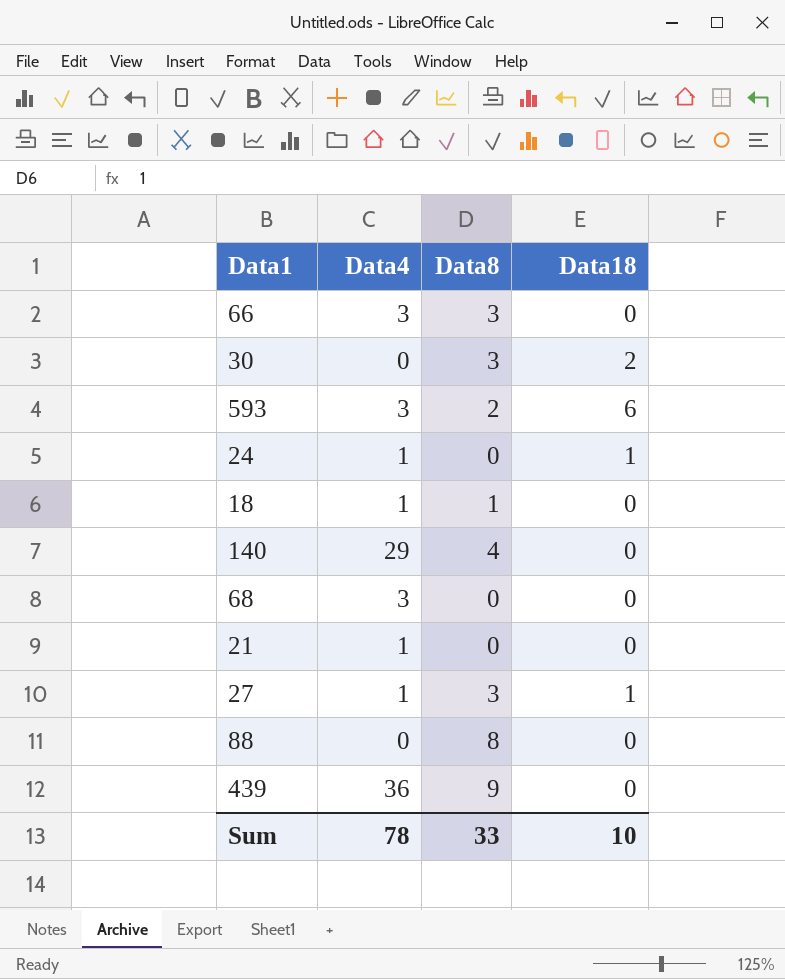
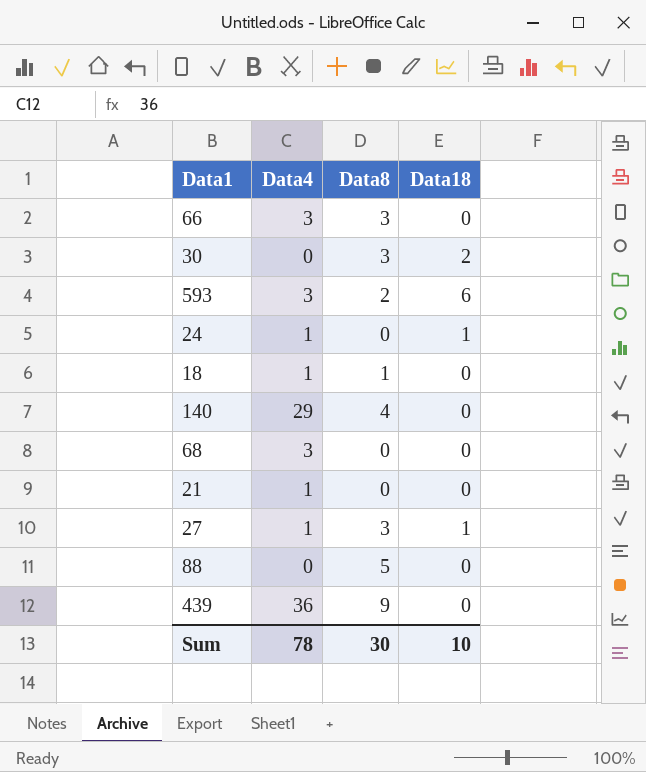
88 | Data8: 8 -> 5
Sum | Data8: 33 -> 30

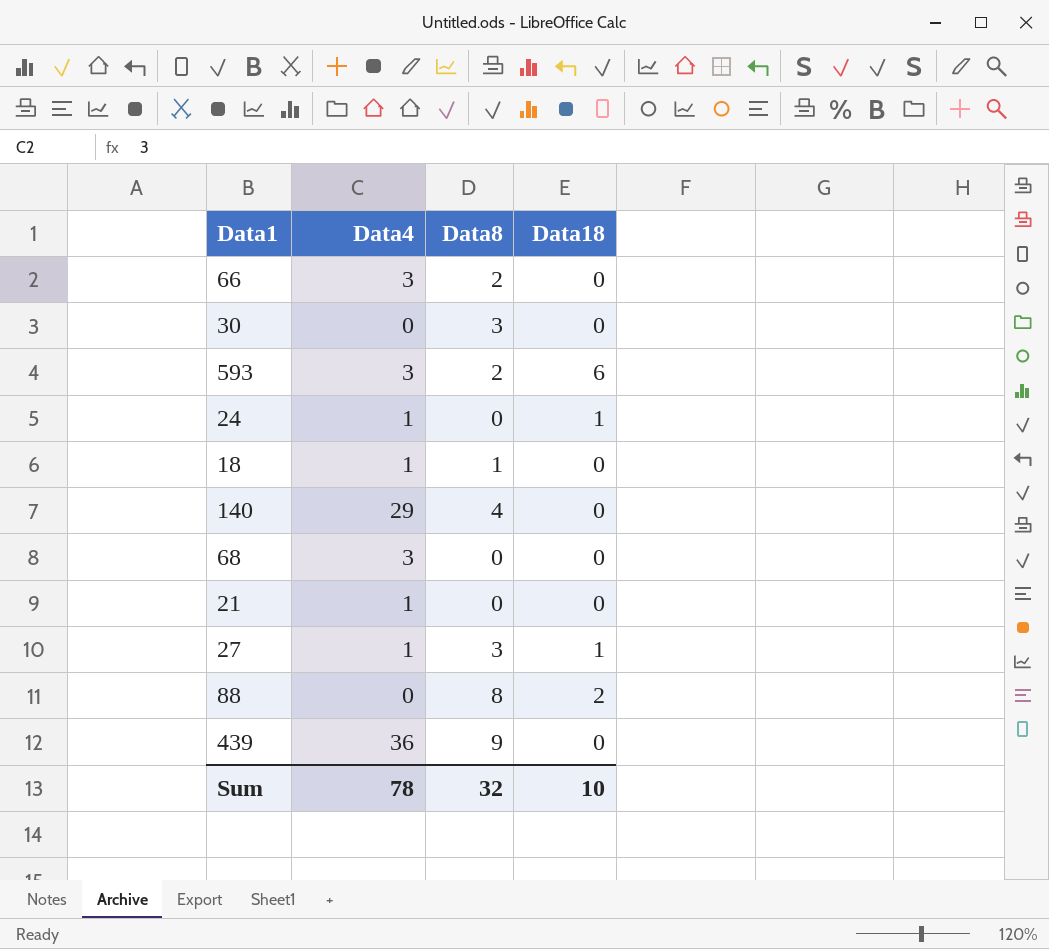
66 | Data8: 3 -> 2
30 | Data18: 2 -> 0
88 | Data8: 5 -> 8
88 | Data18: 0 -> 2
Sum | Data8: 30 -> 32

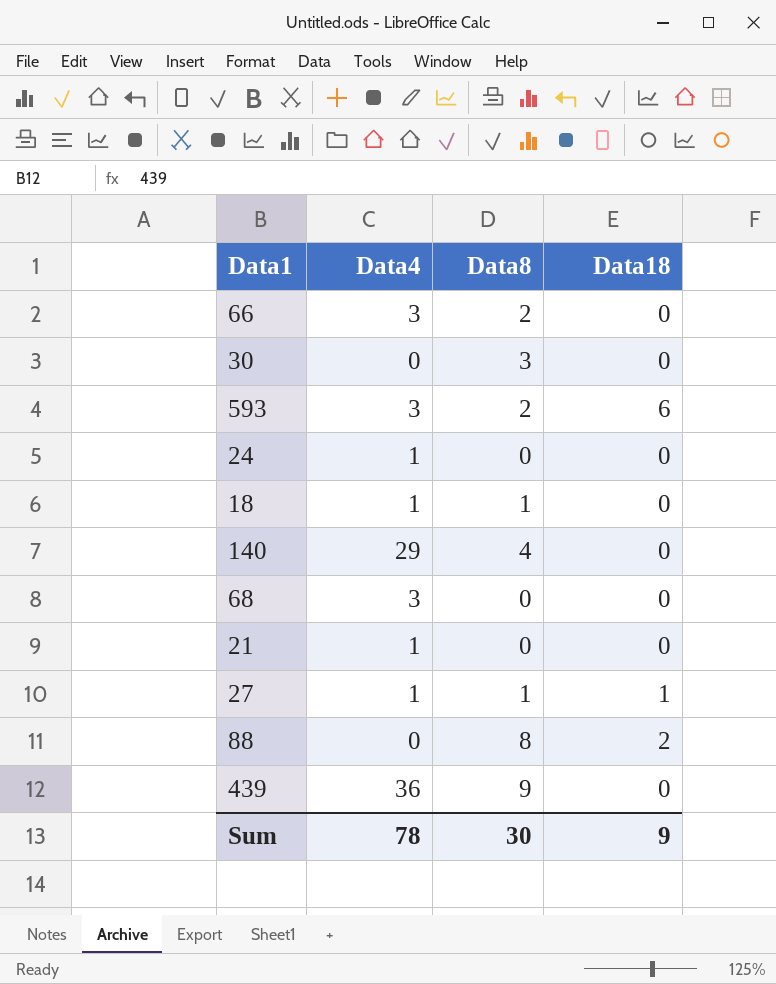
24 | Data18: 1 -> 0
27 | Data8: 3 -> 1
Sum | Data8: 32 -> 30
Sum | Data18: 10 -> 9

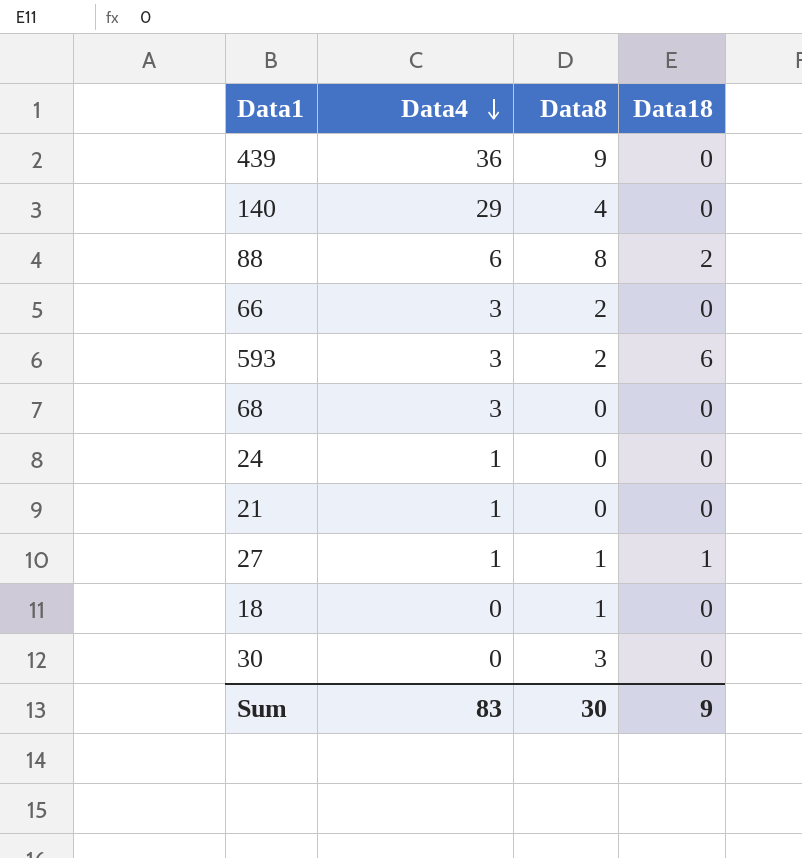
row order: none -> Data4 descending
88 | Data4: 0 -> 6
18 | Data4: 1 -> 0
Sum | Data4: 78 -> 83

